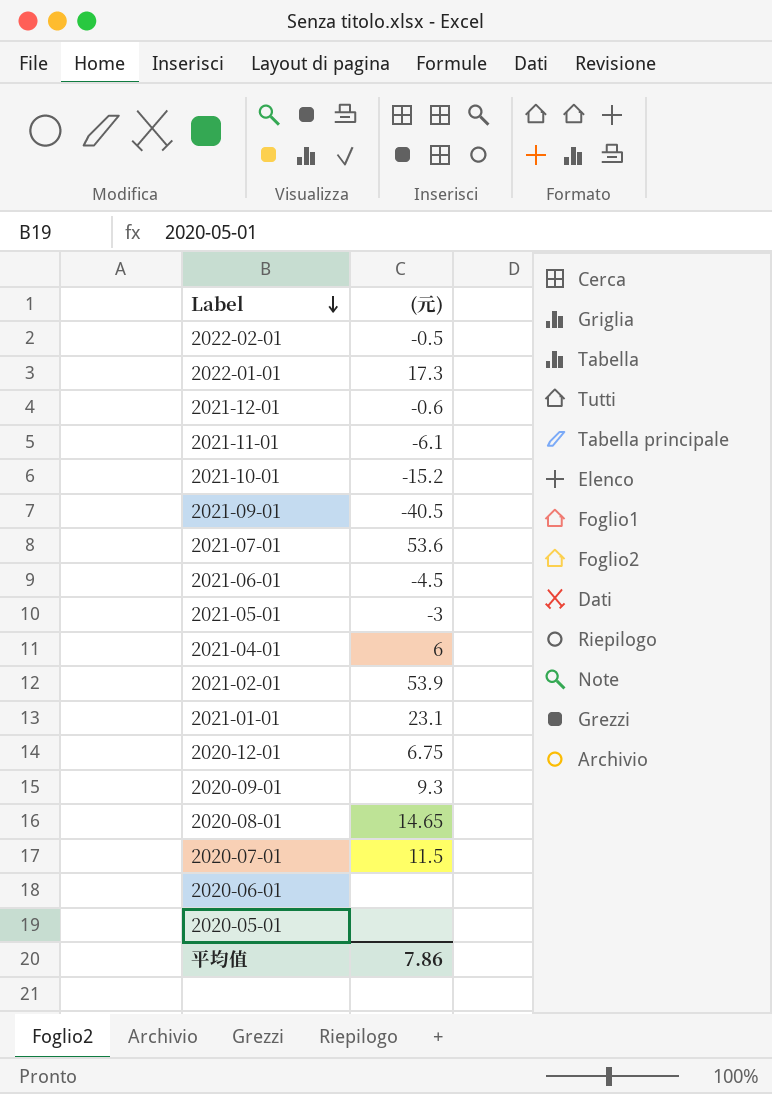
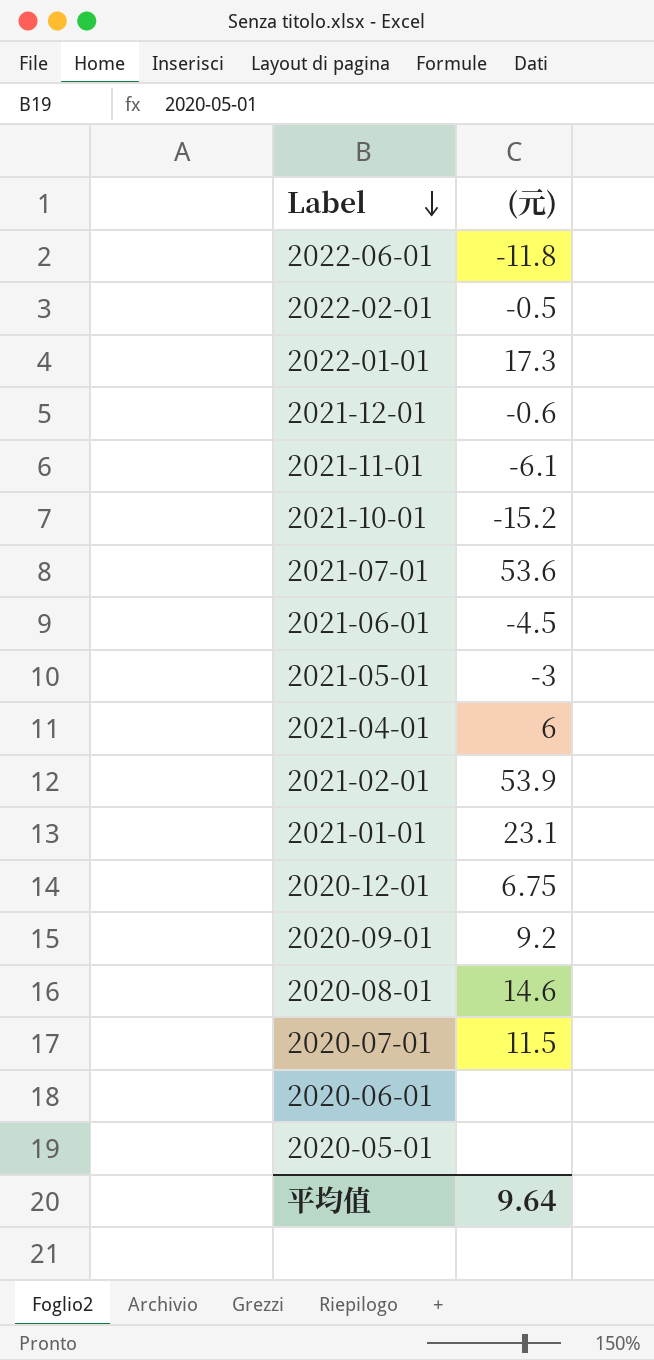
row 2021-09-01: -40.5 -> none
row 2022-06-01: none -> -11.8
2020-09-01 | (元): 9.3 -> 9.2
2020-08-01 | (元): 14.65 -> 14.6
平均值 | (元): 7.86 -> 9.64

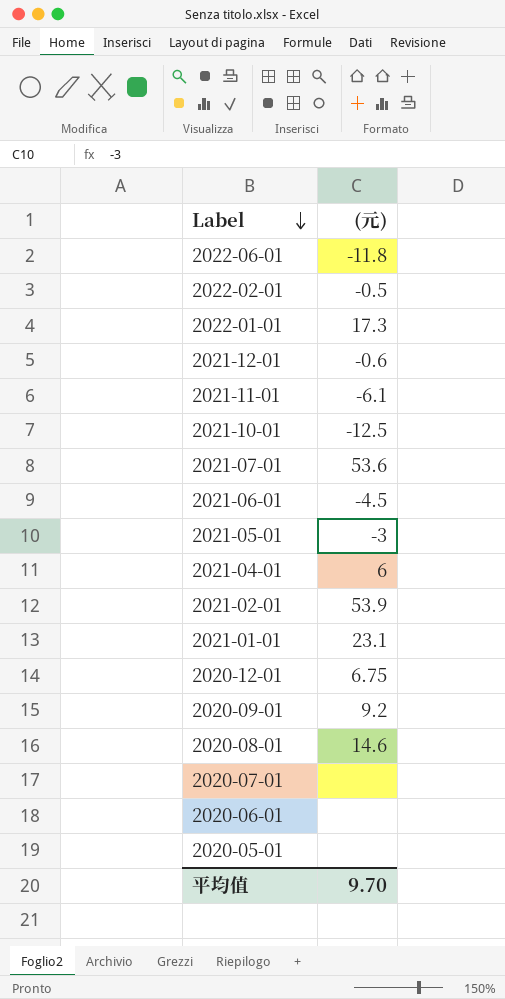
2021-10-01 | (元): -15.2 -> -12.5
2020-07-01 | (元): 11.5 -> none
平均值 | (元): 9.64 -> 9.70

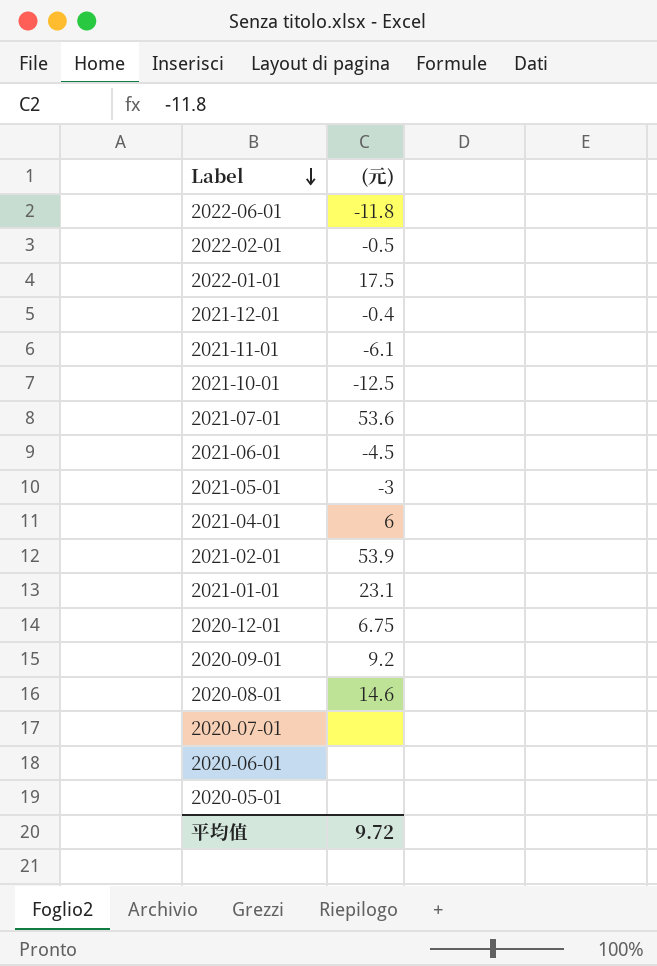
2022-01-01 | (元): 17.3 -> 17.5
2021-12-01 | (元): -0.6 -> -0.4
平均值 | (元): 9.70 -> 9.72

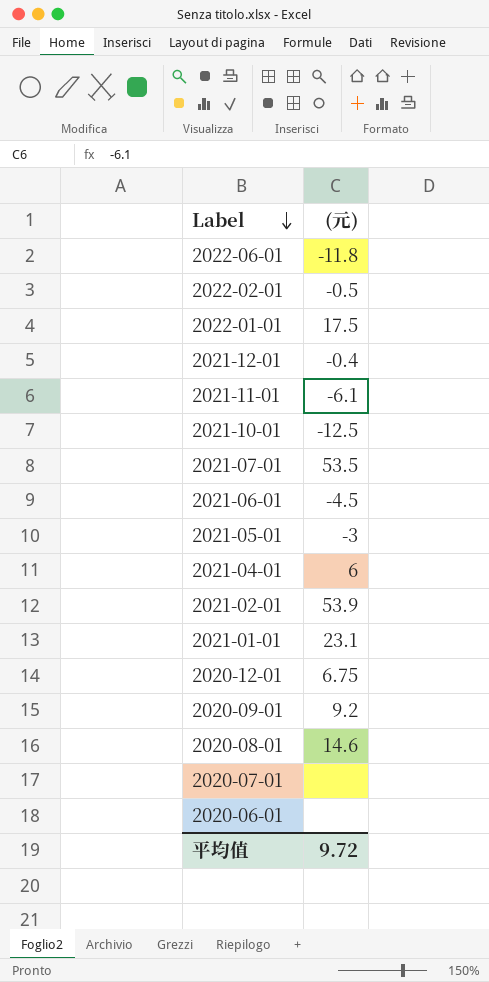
row 2020-05-01: none -> none
2021-07-01 | (元): 53.6 -> 53.5

